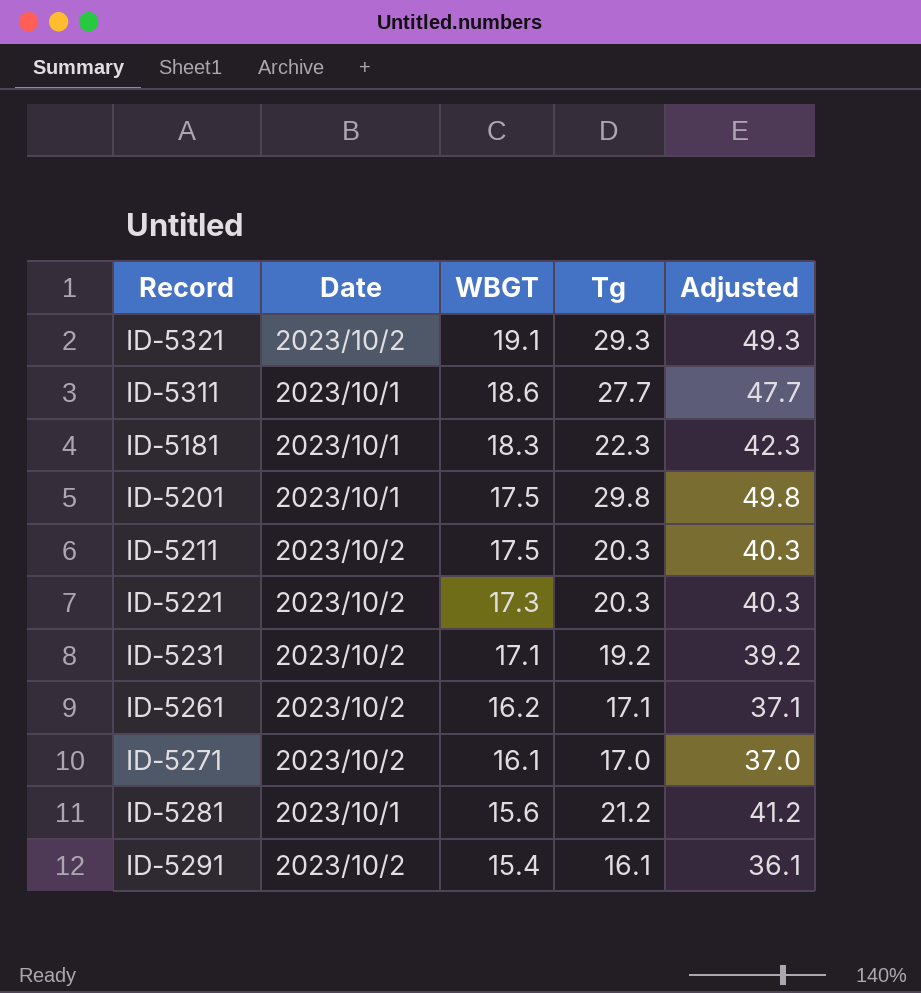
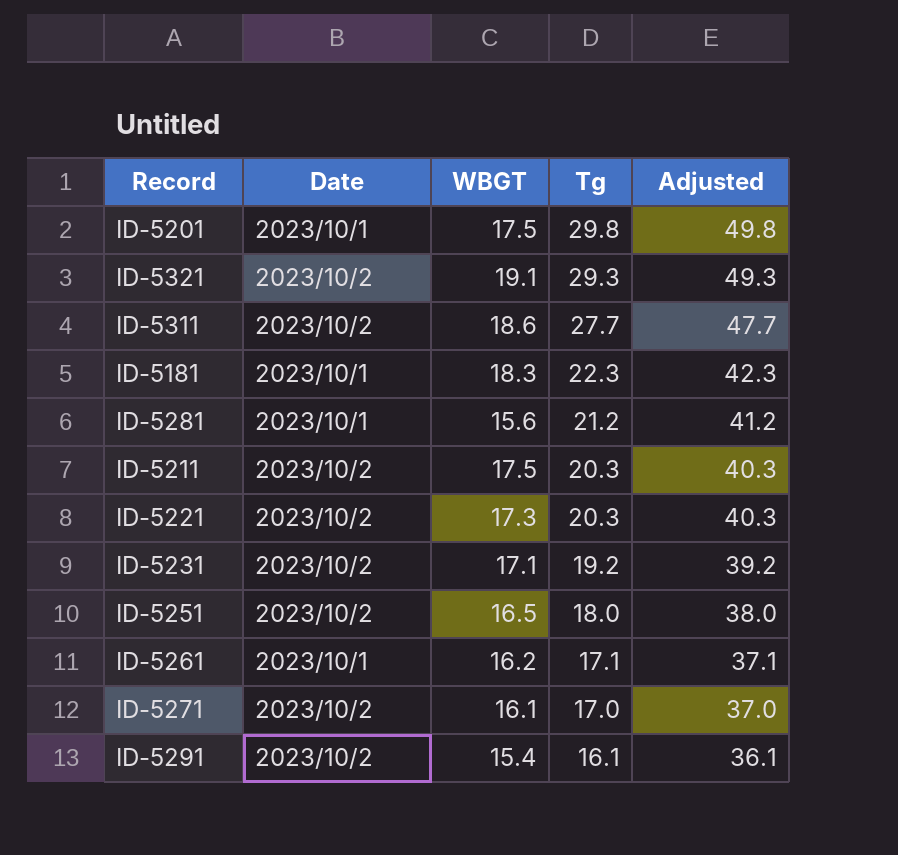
row order: WBGT descending -> Tg descending
ID-5311 | Date: 2023/10/1 -> 2023/10/2
row ID-5251: none -> 2023/10/2 | 16.5 | 18.0 | 38.0
ID-5261 | Date: 2023/10/2 -> 2023/10/1

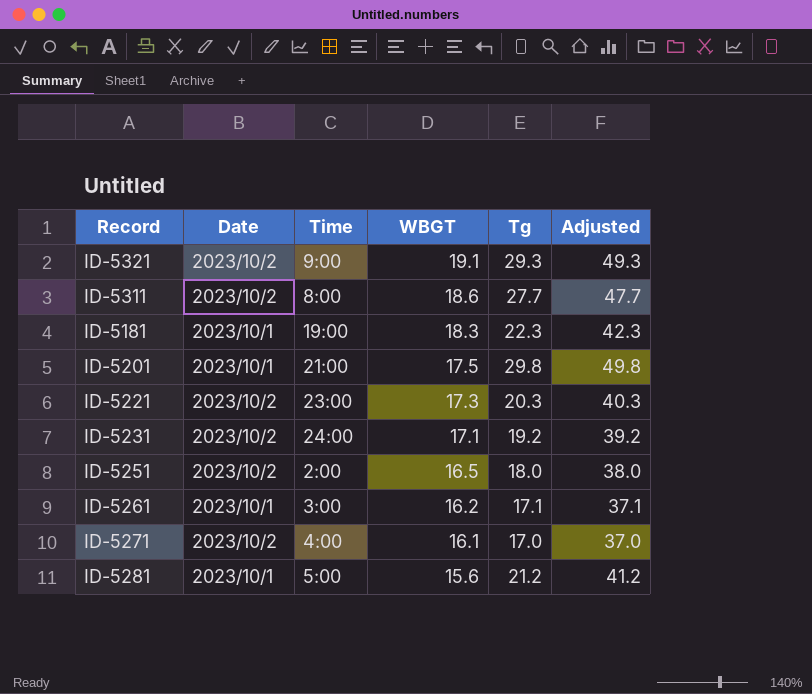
row order: Tg descending -> WBGT descending
column Time | position: none -> 3
row ID-5211: 2023/10/2 | 17.5 | 20.3 | 40.3 -> none
row ID-5291: 2023/10/2 | 15.4 | 16.1 | 36.1 -> none

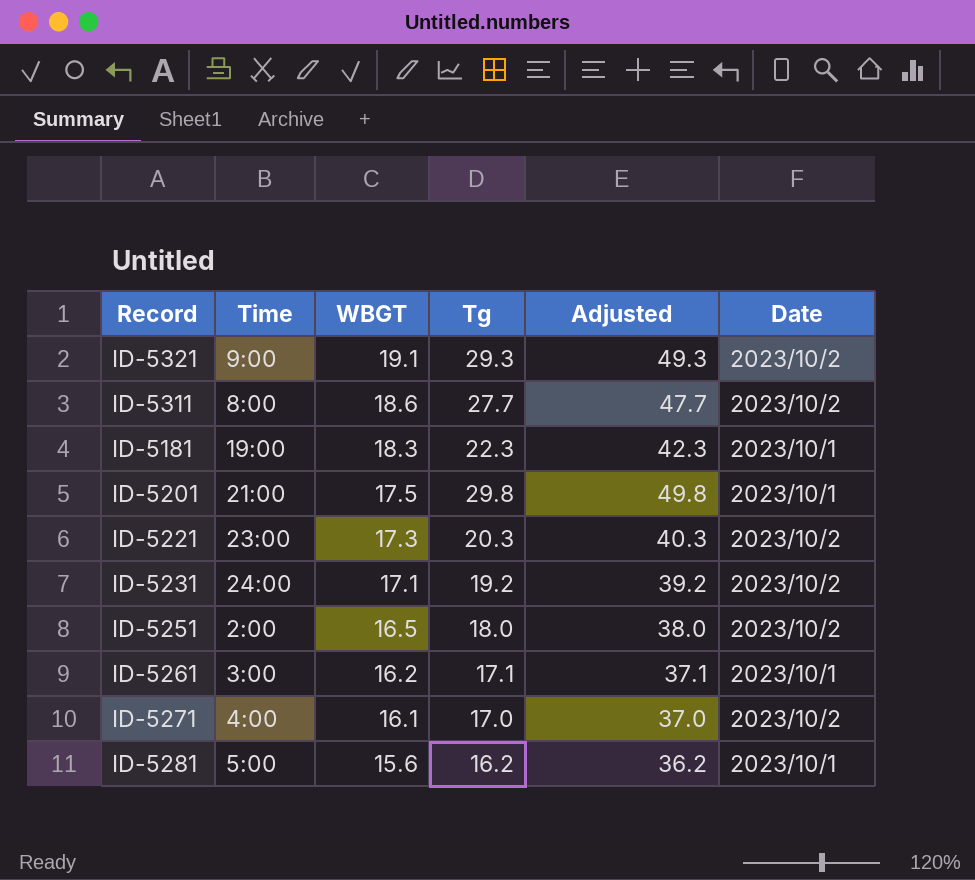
column Date | position: 2 -> 6
ID-5281 | Tg: 21.2 -> 16.2
ID-5281 | Adjusted: 41.2 -> 36.2

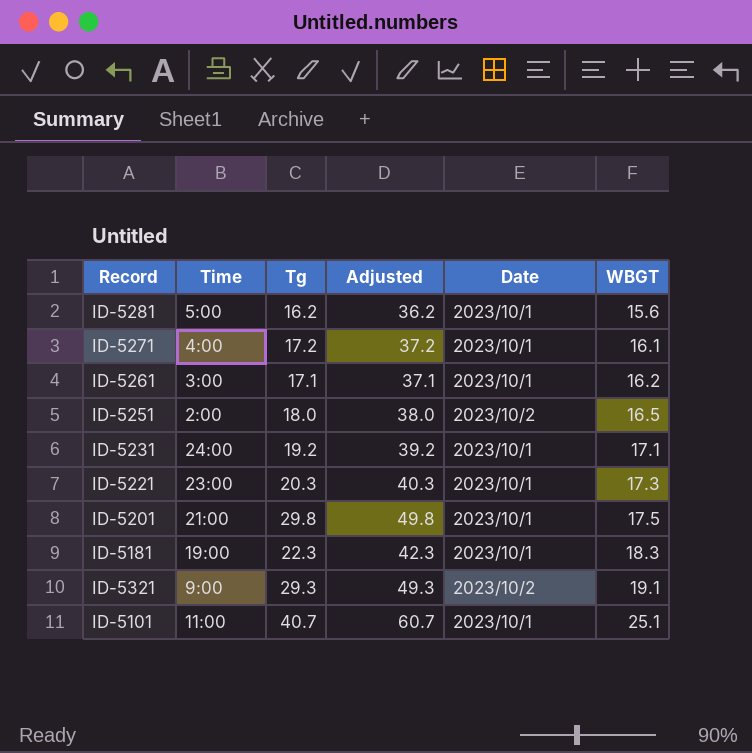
row order: WBGT descending -> WBGT ascending
column WBGT | position: 3 -> 6
row ID-5311: 8:00 | 18.6 | 27.7 | 47.7 | 2023/10/2 -> none
ID-5271 | Tg: 17.0 -> 17.2
ID-5271 | Adjusted: 37.0 -> 37.2
ID-5271 | Date: 2023/10/2 -> 2023/10/1
ID-5231 | Date: 2023/10/2 -> 2023/10/1
ID-5221 | Date: 2023/10/2 -> 2023/10/1
row ID-5101: none -> 11:00 | 40.7 | 60.7 | 2023/10/1 | 25.1

